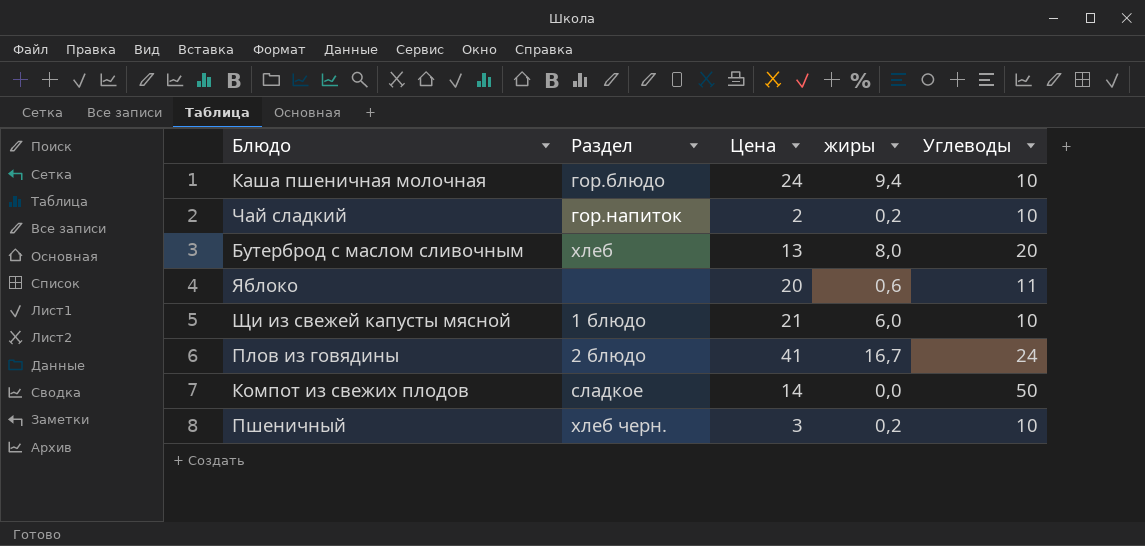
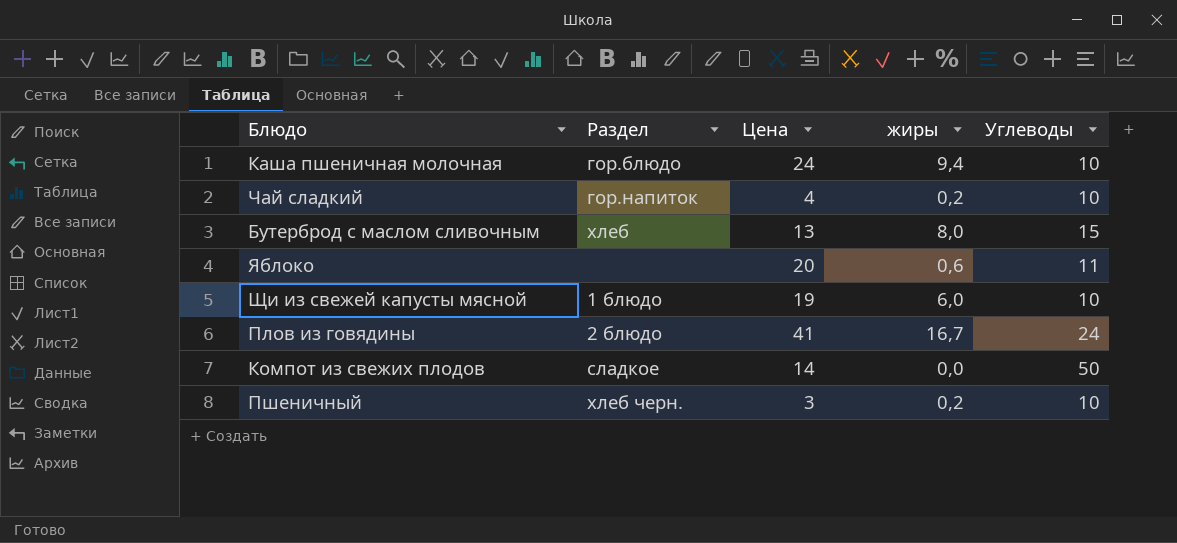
Чай сладкий | Цена: 2 -> 4
Бутерброд с маслом сливочным | Углеводы: 20 -> 15
Щи из свежей капусты мясной | Цена: 21 -> 19

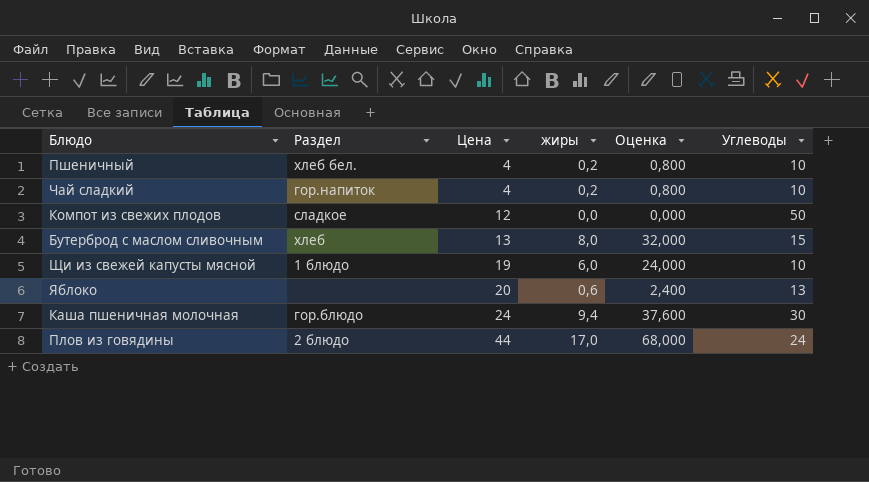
row order: none -> Цена ascending
column Оценка | formula: none -> [жиры] * 4
Пшеничный | Раздел: хлеб черн. -> хлеб бел.
Пшеничный | Цена: 3 -> 4
Компот из свежих плодов | Цена: 14 -> 12
Яблоко | Углеводы: 11 -> 13
Каша пшеничная молочная | Углеводы: 10 -> 30
Плов из говядины | Цена: 41 -> 44
Плов из говядины | жиры: 16,7 -> 17,0

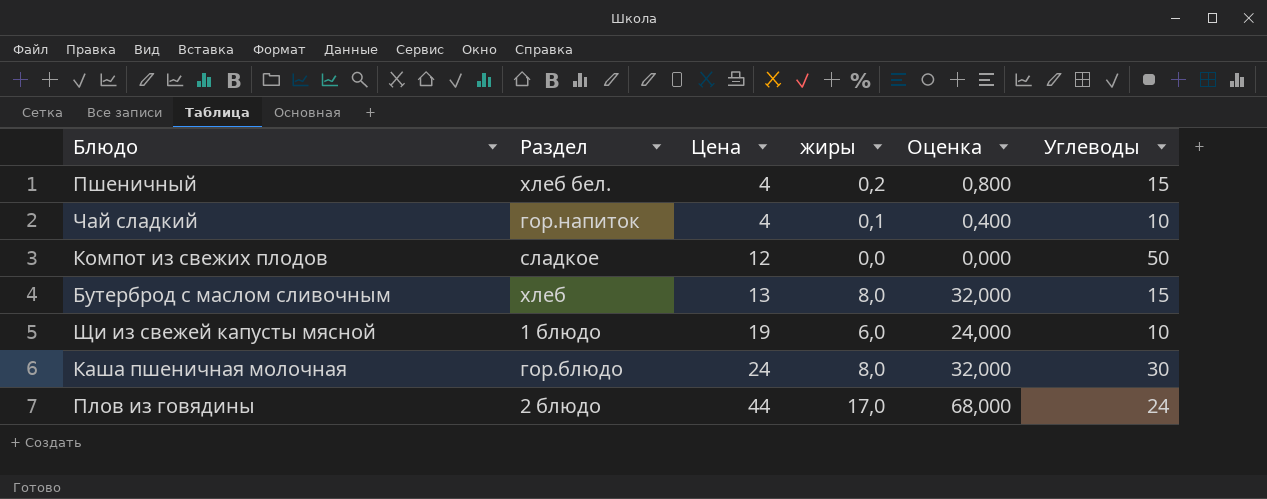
row Яблоко: none | 20 | 0,6 | 2,400 | 13 -> none
Пшеничный | Углеводы: 10 -> 15
Чай сладкий | жиры: 0,2 -> 0,1
Чай сладкий | Оценка: 0,800 -> 0,400
Каша пшеничная молочная | жиры: 9,4 -> 8,0
Каша пшеничная молочная | Оценка: 37,600 -> 32,000

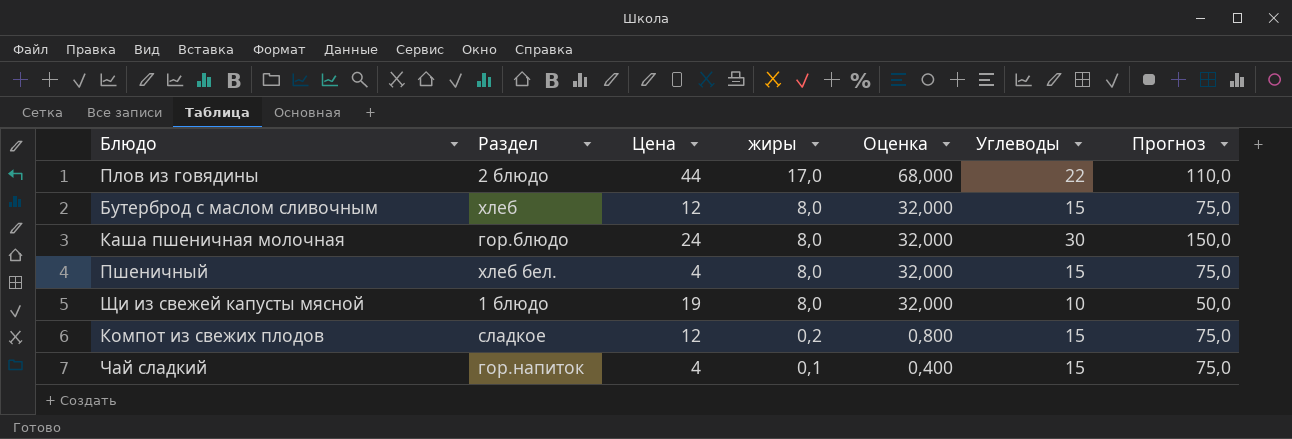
row order: Цена ascending -> жиры descending
column Прогноз | formula: none -> [Углеводы] * 5
Плов из говядины | Углеводы: 24 -> 22
Бутерброд с маслом сливочным | Цена: 13 -> 12
Пшеничный | жиры: 0,2 -> 8,0
Пшеничный | Оценка: 0,800 -> 32,000
Щи из свежей капусты мясной | жиры: 6,0 -> 8,0
Щи из свежей капусты мясной | Оценка: 24,000 -> 32,000
Компот из свежих плодов | жиры: 0,0 -> 0,2
Компот из свежих плодов | Оценка: 0,000 -> 0,800
Компот из свежих плодов | Углеводы: 50 -> 15
Чай сладкий | Углеводы: 10 -> 15

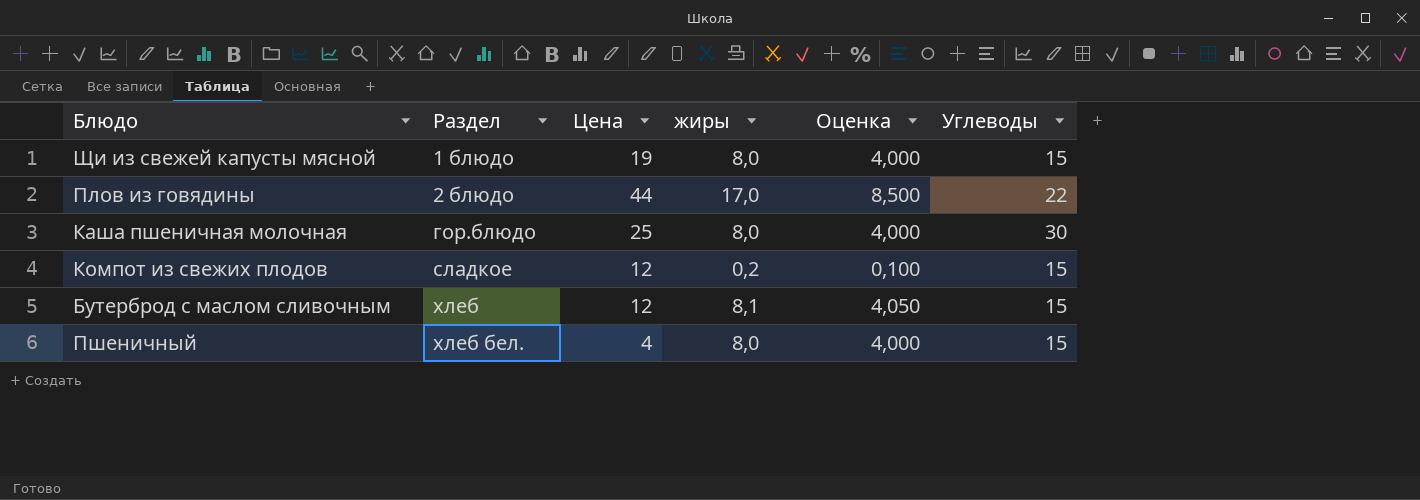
row order: жиры descending -> Раздел ascending
column Прогноз | formula: [Углеводы] * 5 -> none
column Оценка | formula: [жиры] * 4 -> [жиры] * 0,5
row Чай сладкий: гор.напиток | 4 | 0,1 | 0,400 | 15 | 75,0 -> none
Щи из свежей капусты мясной | Углеводы: 10 -> 15
Каша пшеничная молочная | Цена: 24 -> 25
Бутерброд с маслом сливочным | жиры: 8,0 -> 8,1

